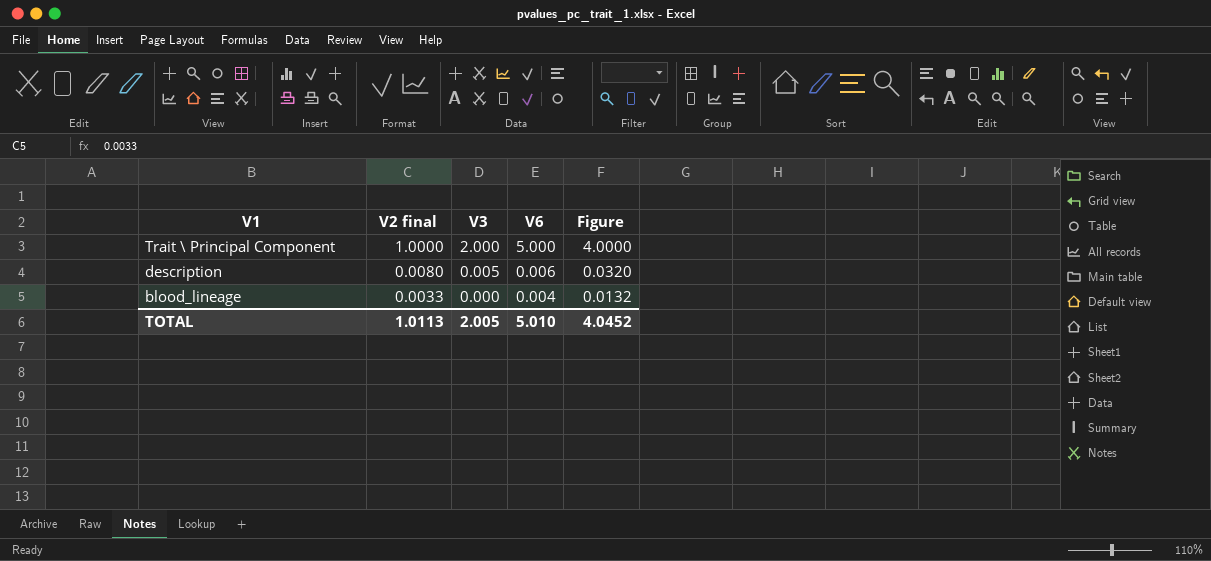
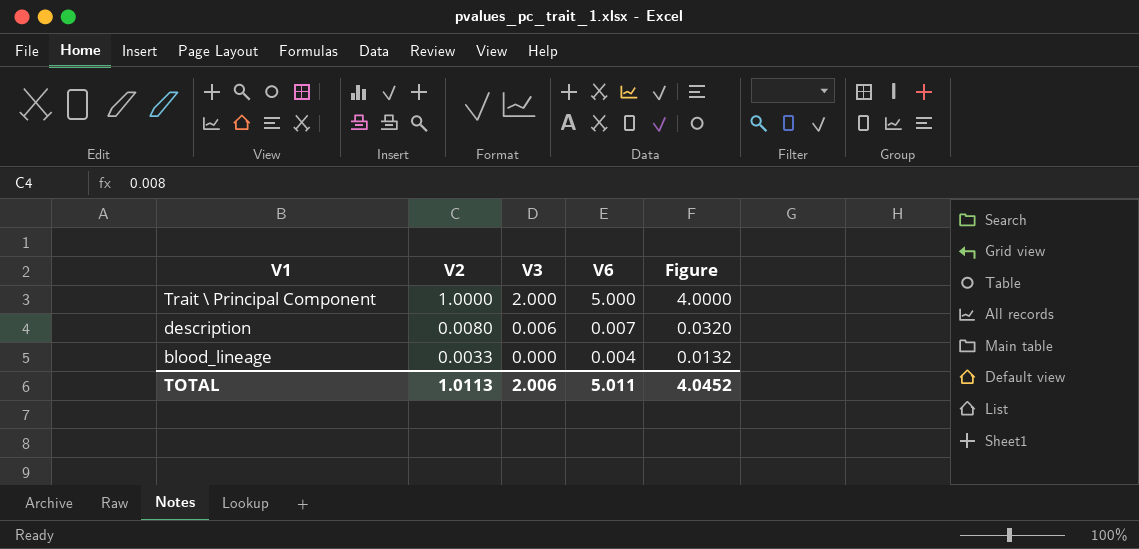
column name: V2 final -> V2
description | V3: 0.005 -> 0.006
description | V6: 0.006 -> 0.007
TOTAL | V3: 2.005 -> 2.006
TOTAL | V6: 5.010 -> 5.011

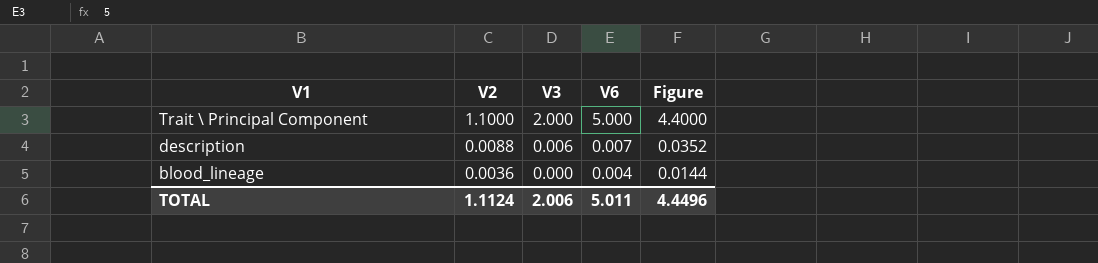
Trait \ Principal Component | V2: 1.0000 -> 1.1000
Trait \ Principal Component | Figure: 4.0000 -> 4.4000
description | V2: 0.0080 -> 0.0088
description | Figure: 0.0320 -> 0.0352
blood_lineage | V2: 0.0033 -> 0.0036
blood_lineage | Figure: 0.0132 -> 0.0144
TOTAL | V2: 1.0113 -> 1.1124
TOTAL | Figure: 4.0452 -> 4.4496

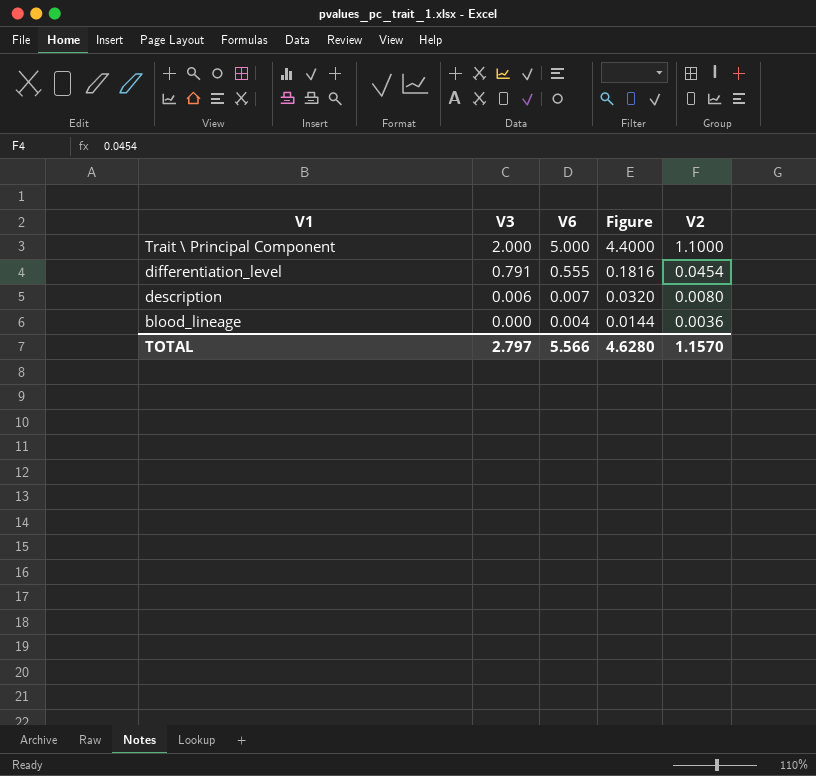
column V2 | position: 2 -> 5
row differentiation_level: none -> 0.791 | 0.555 | 0.1816 | 0.0454
description | Figure: 0.0352 -> 0.0320
description | V2: 0.0088 -> 0.0080
TOTAL | V3: 2.006 -> 2.797
TOTAL | V6: 5.011 -> 5.566
TOTAL | Figure: 4.4496 -> 4.6280
TOTAL | V2: 1.1124 -> 1.1570

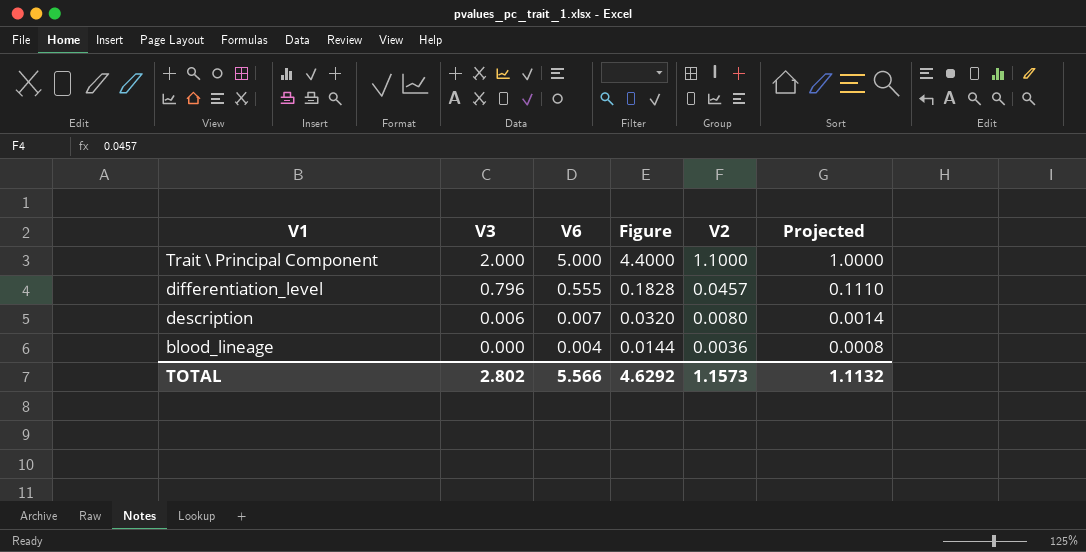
column Projected | formula: none -> [V6] * 0.2
differentiation_level | V3: 0.791 -> 0.796
differentiation_level | Figure: 0.1816 -> 0.1828
differentiation_level | V2: 0.0454 -> 0.0457
TOTAL | V3: 2.797 -> 2.802
TOTAL | Figure: 4.6280 -> 4.6292
TOTAL | V2: 1.1570 -> 1.1573

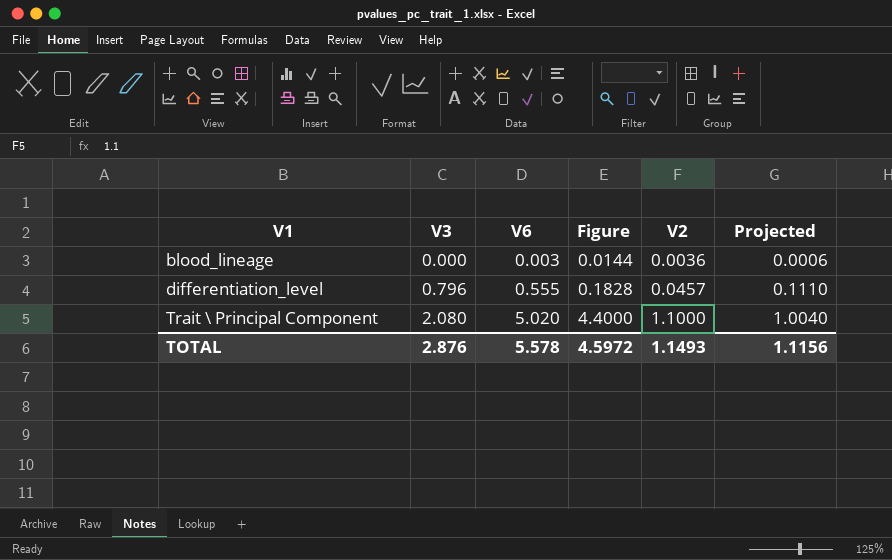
row order: V1 descending -> V1 ascending
row description: 0.006 | 0.007 | 0.0320 | 0.0080 | 0.0014 -> none
blood_lineage | V6: 0.004 -> 0.003
blood_lineage | Projected: 0.0008 -> 0.0006
Trait \ Principal Component | V3: 2.000 -> 2.080
Trait \ Principal Component | V6: 5.000 -> 5.020
Trait \ Principal Component | Projected: 1.0000 -> 1.0040
TOTAL | V3: 2.802 -> 2.876
TOTAL | V6: 5.566 -> 5.578
TOTAL | Figure: 4.6292 -> 4.5972
TOTAL | V2: 1.1573 -> 1.1493
TOTAL | Projected: 1.1132 -> 1.1156

